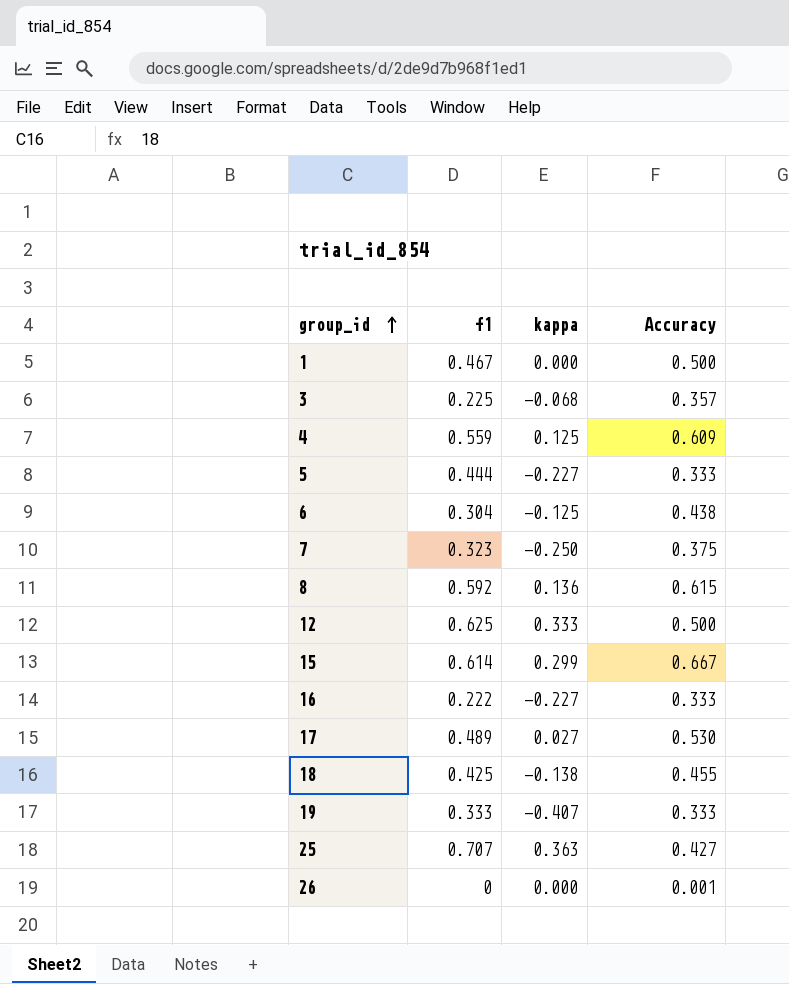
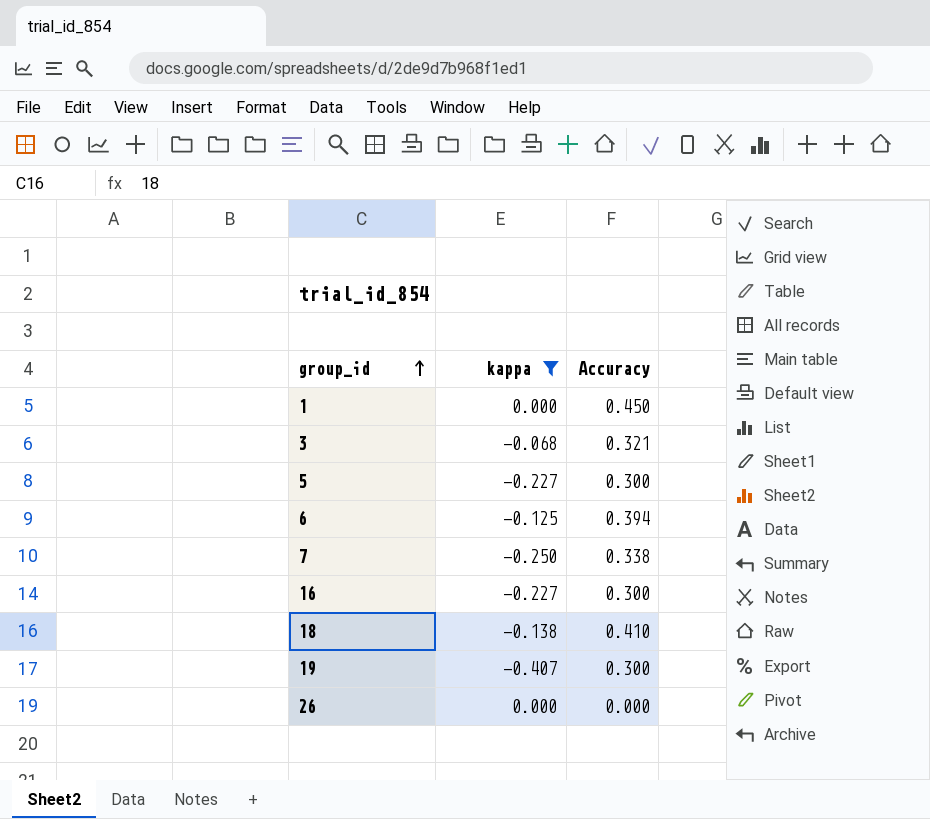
filter: none -> kappa <= 0.000
column f1 | position: 2 -> none
1 | Accuracy: 0.500 -> 0.450
3 | Accuracy: 0.357 -> 0.321
5 | Accuracy: 0.333 -> 0.300
6 | Accuracy: 0.438 -> 0.394
7 | Accuracy: 0.375 -> 0.338
16 | Accuracy: 0.333 -> 0.300
18 | Accuracy: 0.455 -> 0.410
19 | Accuracy: 0.333 -> 0.300
26 | Accuracy: 0.001 -> 0.000

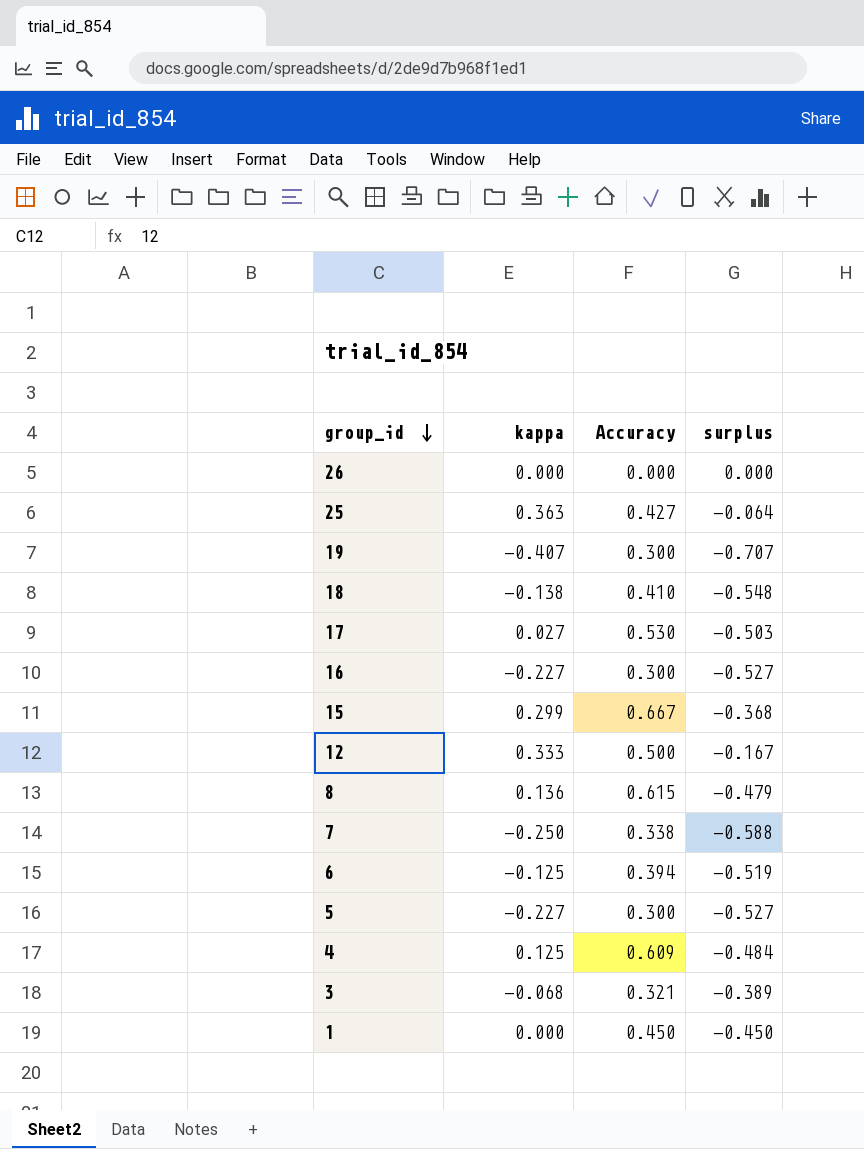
filter: kappa <= 0.000 -> none
row order: group_id ascending -> group_id descending
column surplus | formula: none -> [kappa] - [Accuracy]

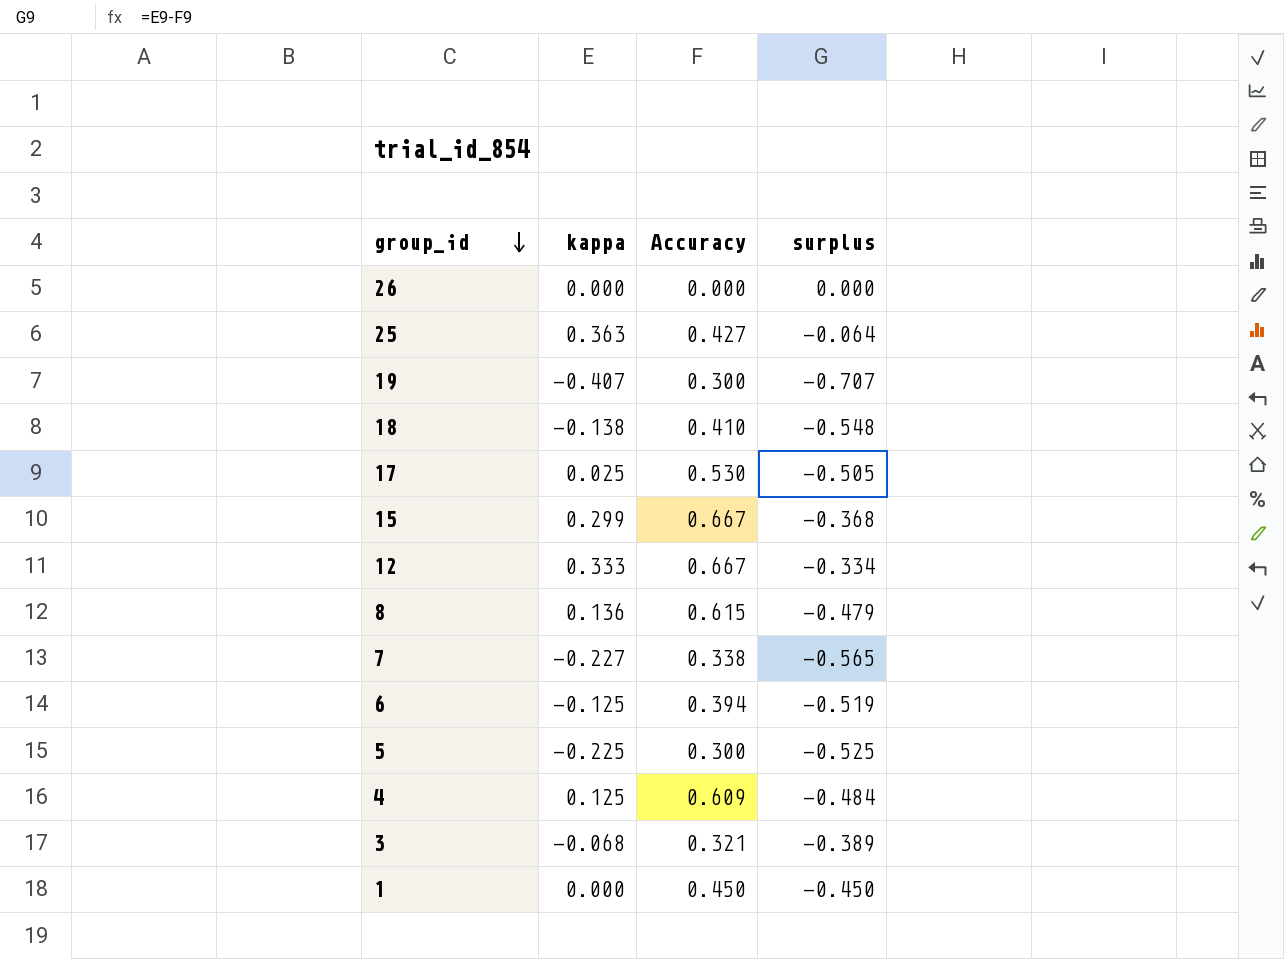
row 16: -0.227 | 0.300 | -0.527 -> none
17 | kappa: 0.027 -> 0.025
17 | surplus: -0.503 -> -0.505
12 | Accuracy: 0.500 -> 0.667
12 | surplus: -0.167 -> -0.334
7 | kappa: -0.250 -> -0.227
7 | surplus: -0.588 -> -0.565
5 | kappa: -0.227 -> -0.225
5 | surplus: -0.527 -> -0.525

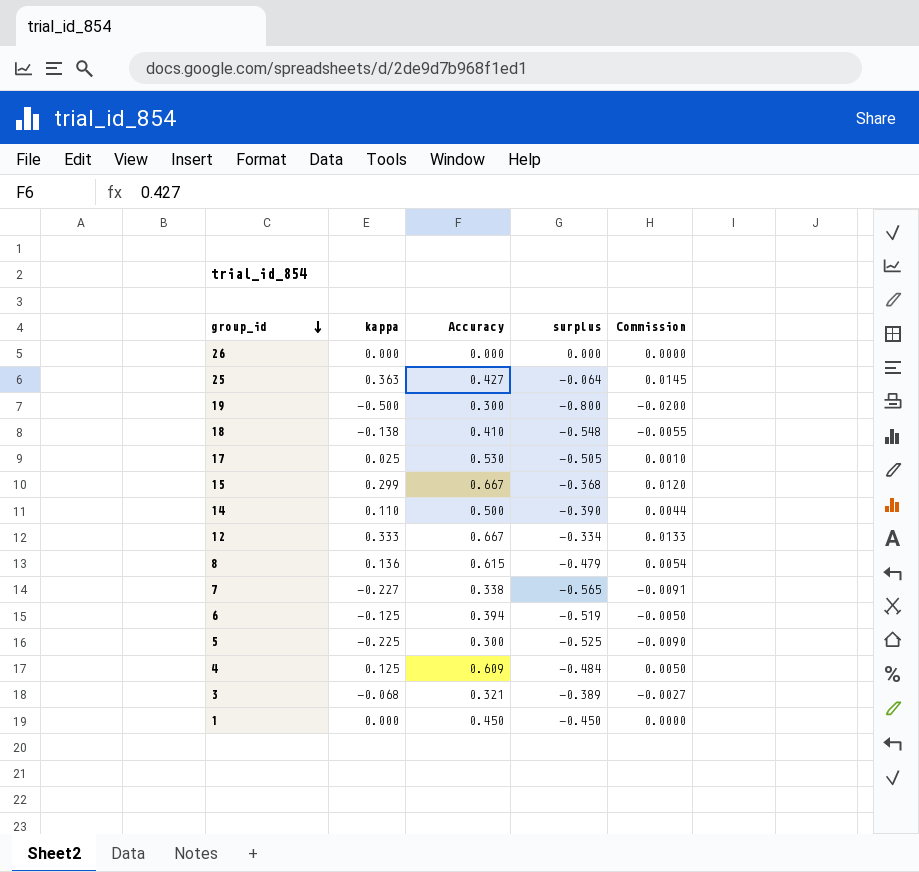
column Commission | formula: none -> [kappa] * 0.04
19 | kappa: -0.407 -> -0.500
19 | surplus: -0.707 -> -0.800
row 14: none -> 0.110 | 0.500 | -0.390 | 0.0044

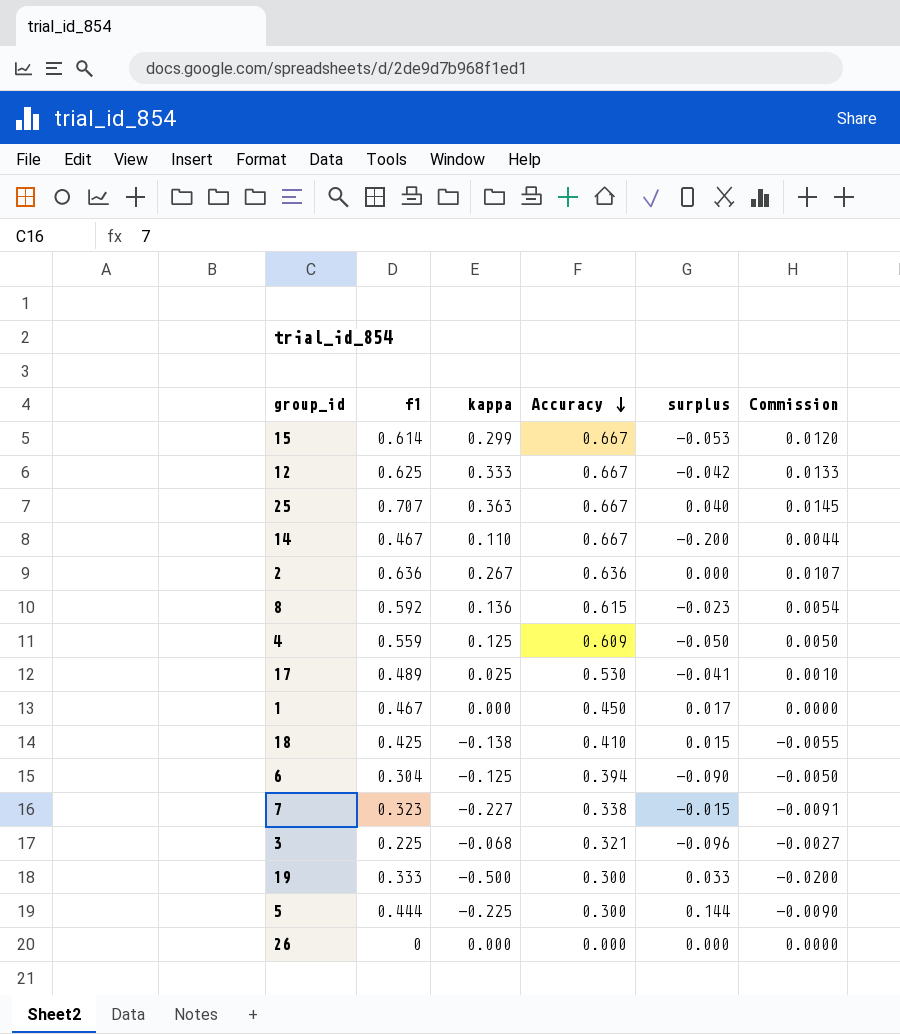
row order: group_id descending -> Accuracy descending
column f1 | position: none -> 2
column surplus | formula: [kappa] - [Accuracy] -> [f1] - [Accuracy]
25 | Accuracy: 0.427 -> 0.667
14 | Accuracy: 0.500 -> 0.667
row 2: none -> 0.636 | 0.267 | 0.636 | 0.000 | 0.0107

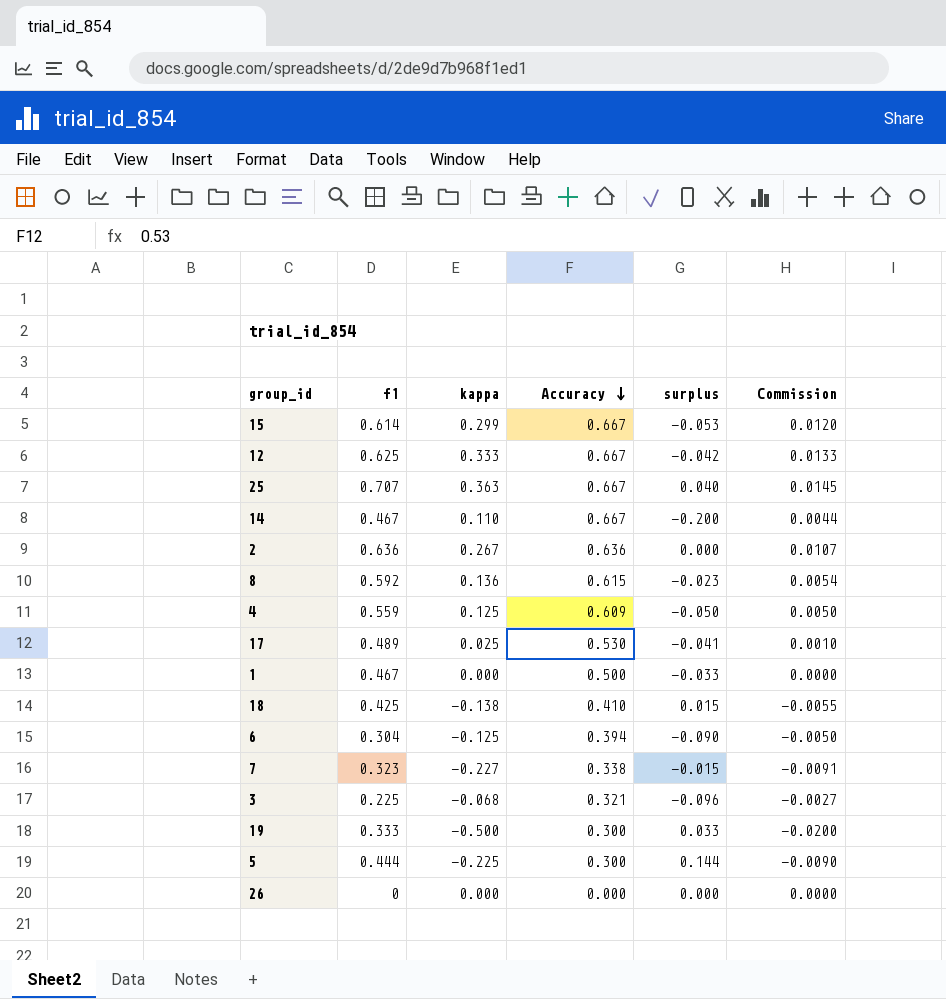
1 | Accuracy: 0.450 -> 0.500
1 | surplus: 0.017 -> -0.033

